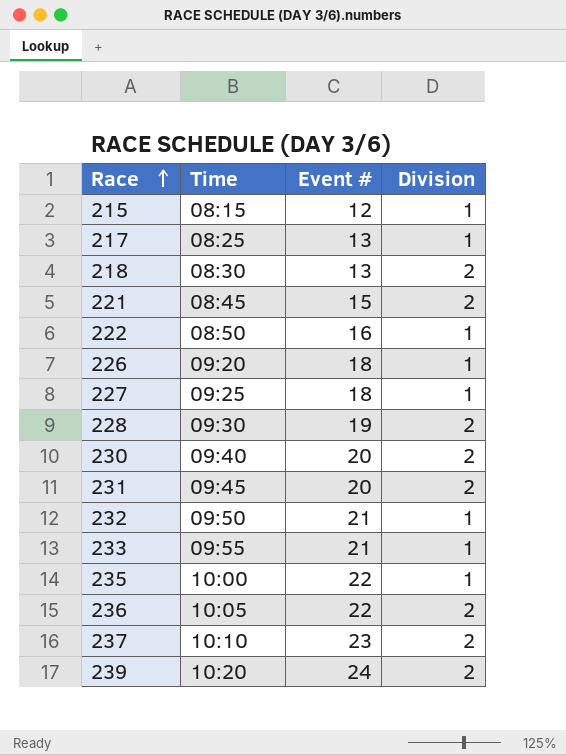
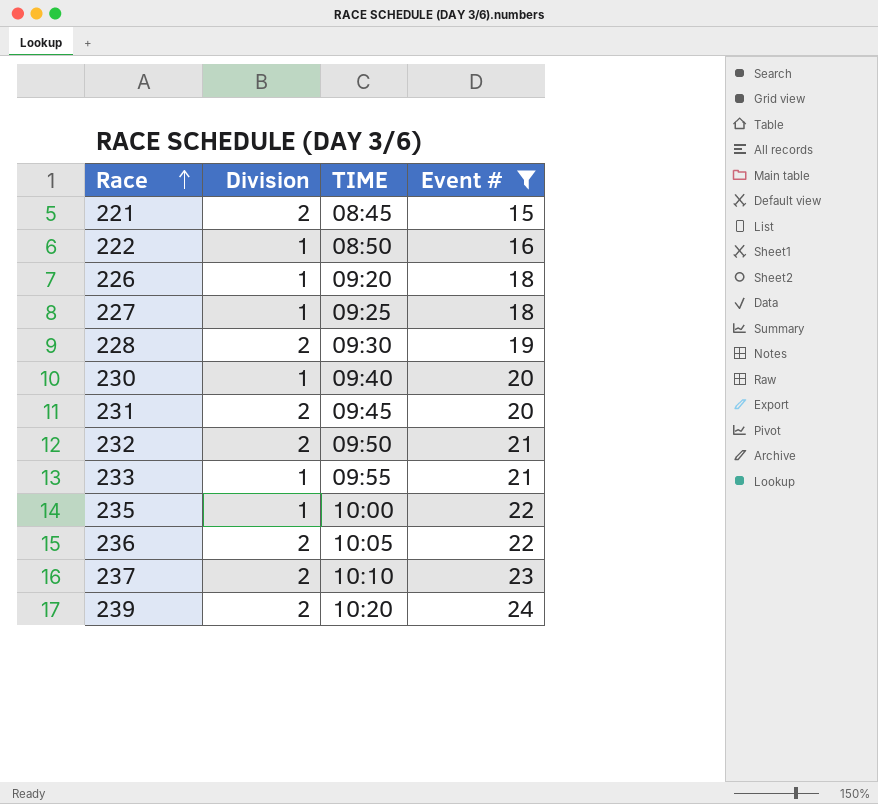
filter: none -> Event # >= 15
column Division | position: 4 -> 2
column name: Time -> TIME
230 | Division: 2 -> 1
232 | Division: 1 -> 2

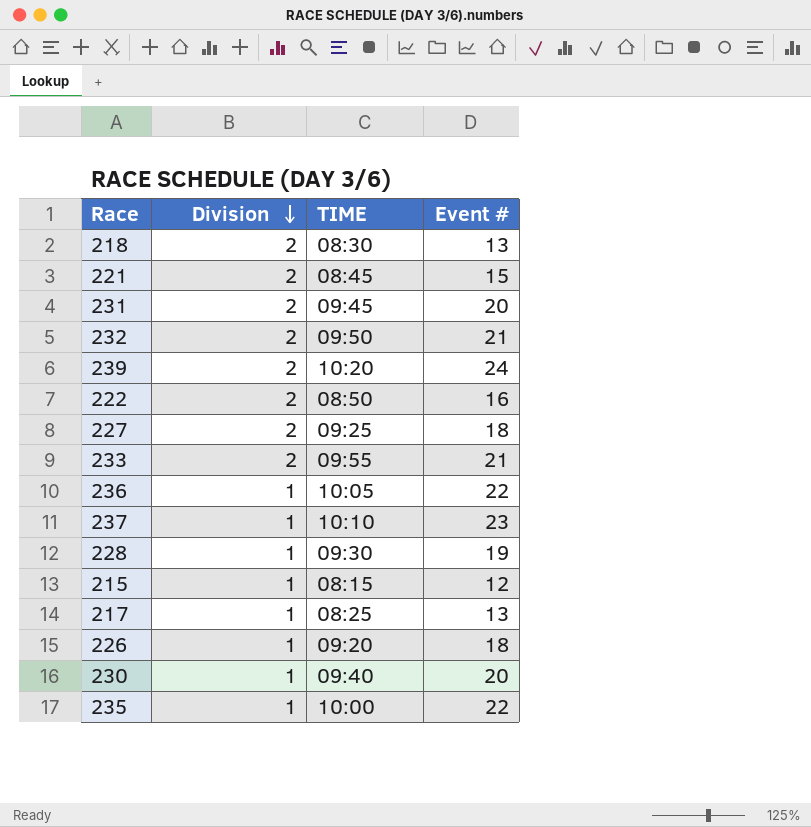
filter: Event # >= 15 -> none
row order: Race ascending -> Division descending
222 | Division: 1 -> 2
227 | Division: 1 -> 2
233 | Division: 1 -> 2
236 | Division: 2 -> 1
237 | Division: 2 -> 1
228 | Division: 2 -> 1

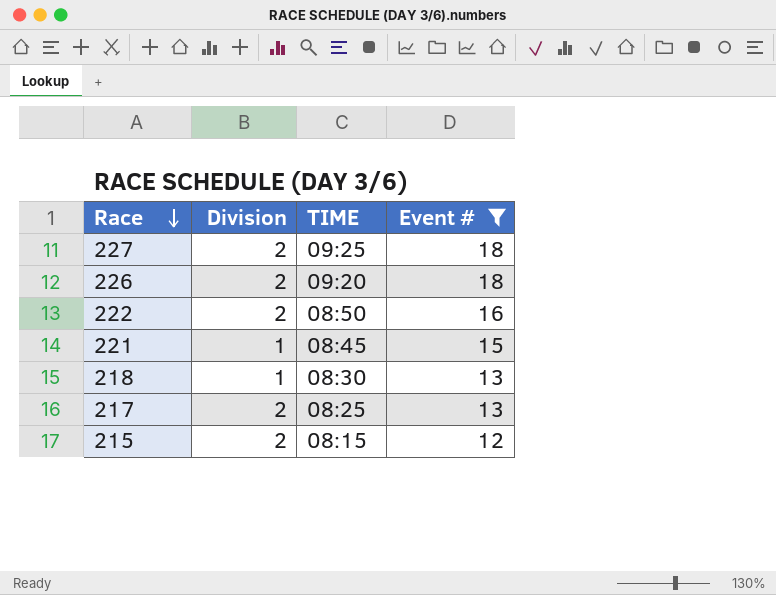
filter: none -> Event # <= 18
row order: Division descending -> Race descending
226 | Division: 1 -> 2
221 | Division: 2 -> 1
218 | Division: 2 -> 1
217 | Division: 1 -> 2
215 | Division: 1 -> 2

